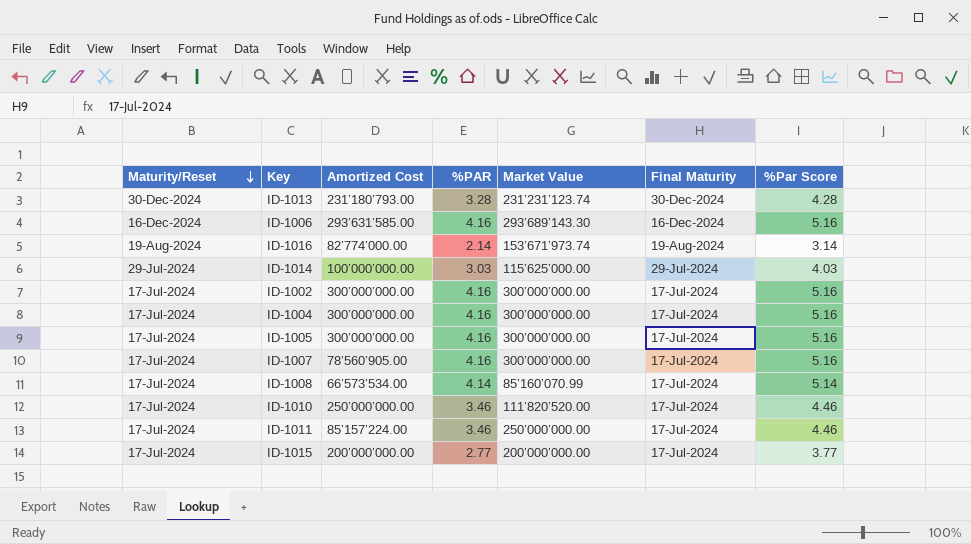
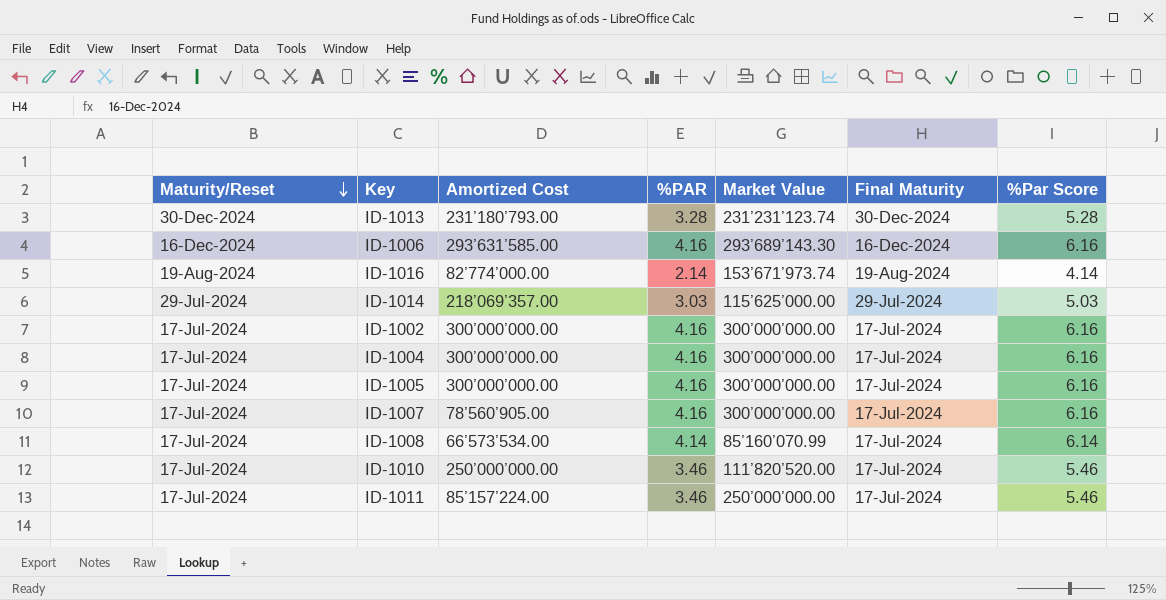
column %Par Score | formula: [%PAR] + 1 -> [%PAR] + 2
row ID-1015: 17-Jul-2024 | 200’000’000.00 | 2.77 | 200’000’000.00 | 17-Jul-2024 | 3.77 -> none
ID-1014 | Amortized Cost: 100’000’000.00 -> 218’069’357.00

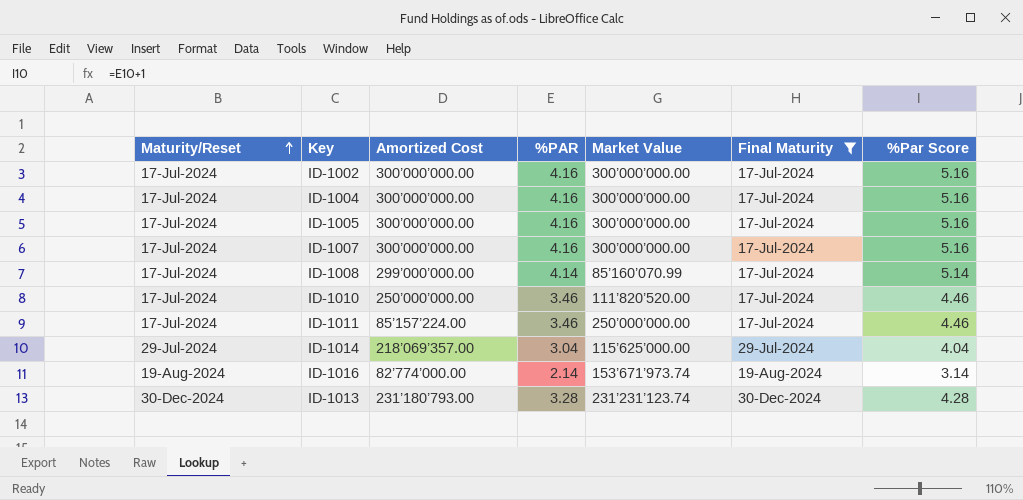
filter: none -> Final Maturity != 16-Dec-2024
row order: Maturity/Reset descending -> Maturity/Reset ascending
column %Par Score | formula: [%PAR] + 2 -> [%PAR] + 1
ID-1007 | Amortized Cost: 78’560’905.00 -> 300’000’000.00
ID-1008 | Amortized Cost: 66’573’534.00 -> 299’000’000.00
ID-1014 | %PAR: 3.03 -> 3.04

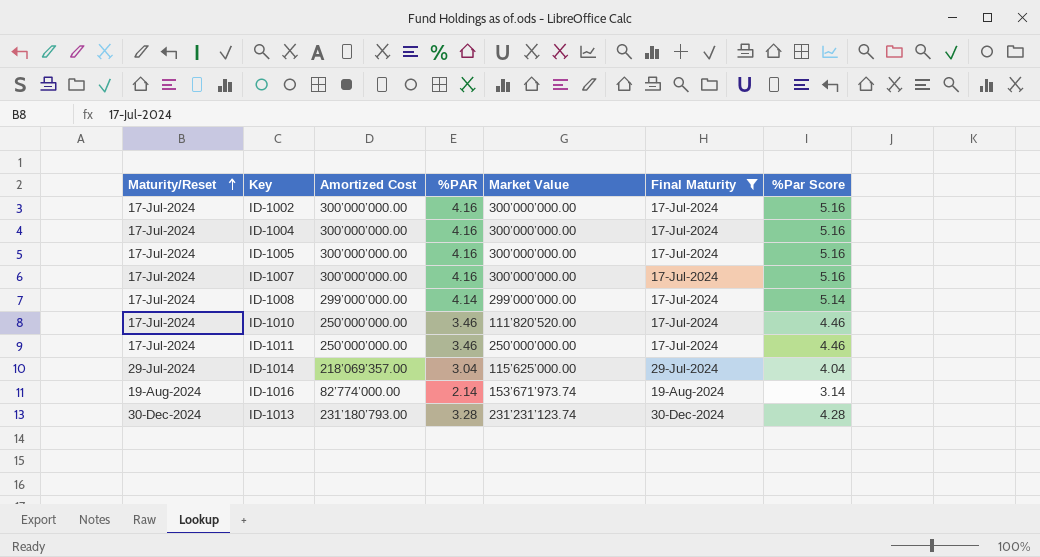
ID-1008 | Market Value: 85’160’070.99 -> 299’000’000.00
ID-1011 | Amortized Cost: 85’157’224.00 -> 250’000’000.00

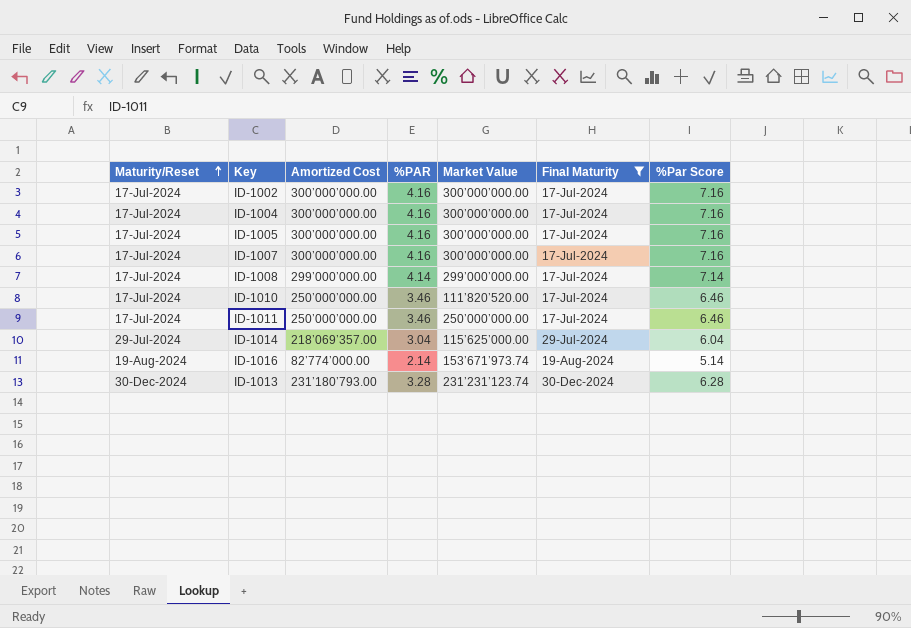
column %Par Score | formula: [%PAR] + 1 -> [%PAR] + 3

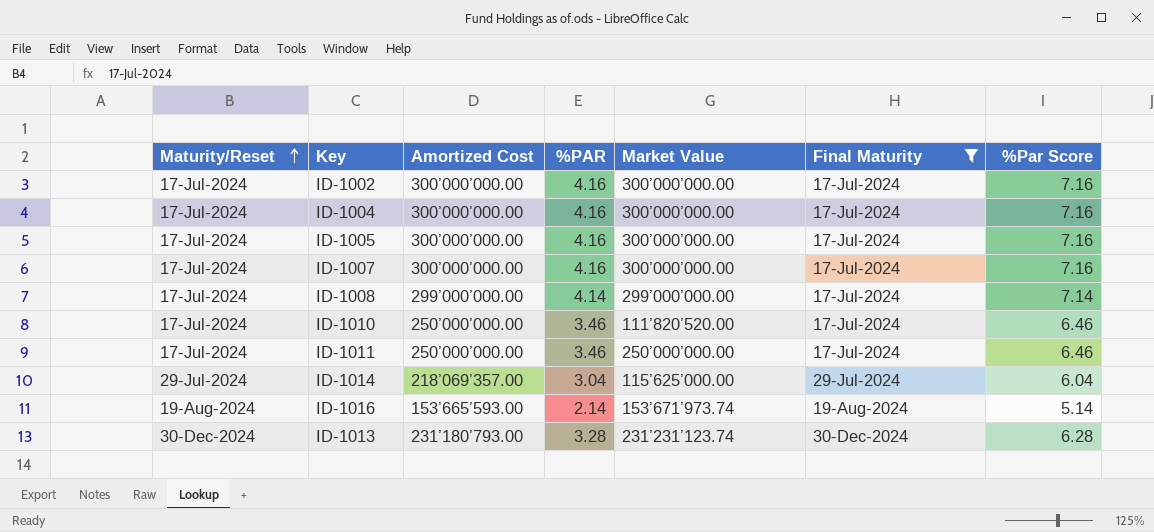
ID-1016 | Amortized Cost: 82’774’000.00 -> 153’665’593.00

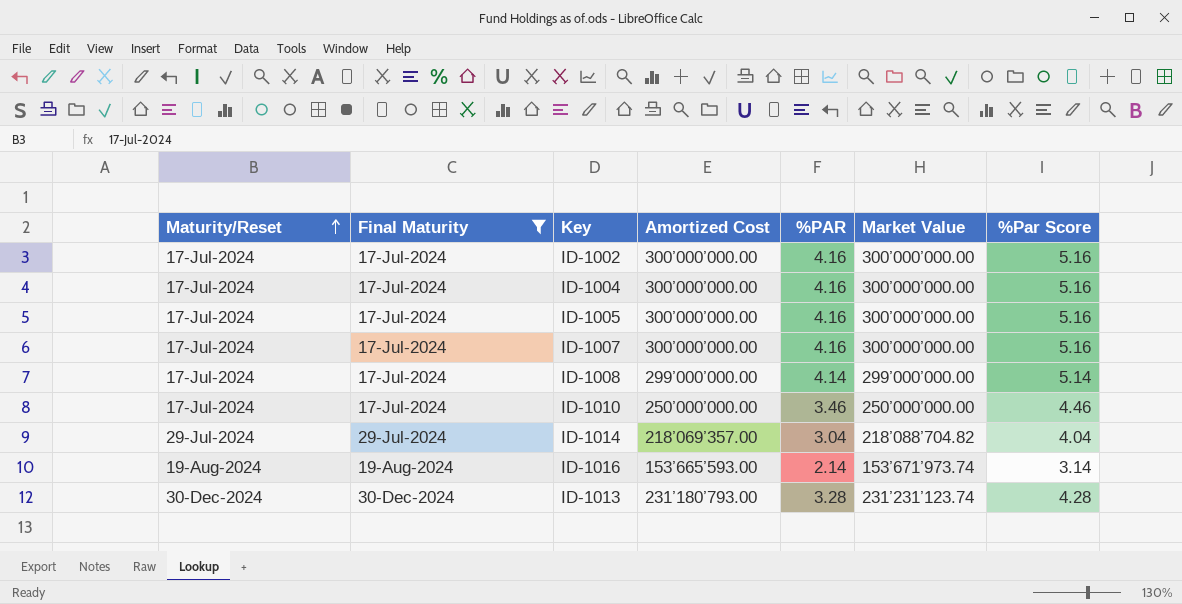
column Final Maturity | position: 6 -> 2
column %Par Score | formula: [%PAR] + 3 -> [%PAR] + 1
row ID-1011: 17-Jul-2024 | 250’000’000.00 | 3.46 | 250’000’000.00 | 17-Jul-2024 | 6.46 -> none
ID-1010 | Market Value: 111’820’520.00 -> 250’000’000.00
ID-1014 | Market Value: 115’625’000.00 -> 218’088’704.82

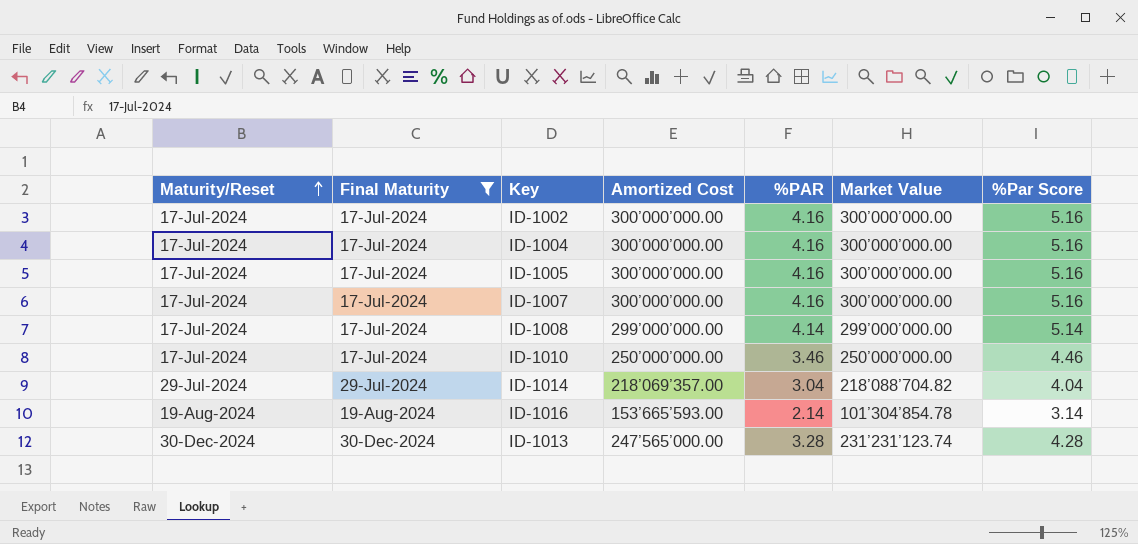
ID-1016 | Market Value: 153’671’973.74 -> 101’304’854.78
ID-1013 | Amortized Cost: 231’180’793.00 -> 247’565’000.00

